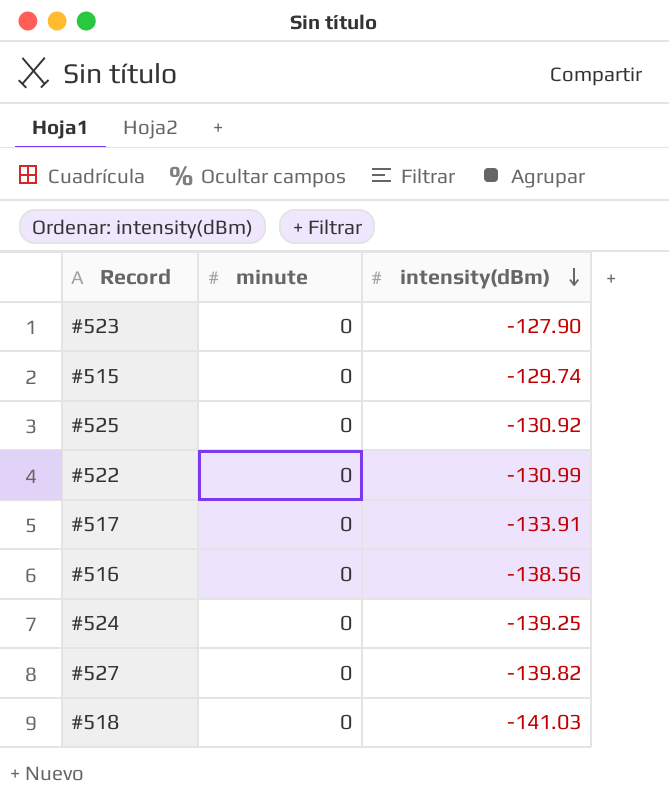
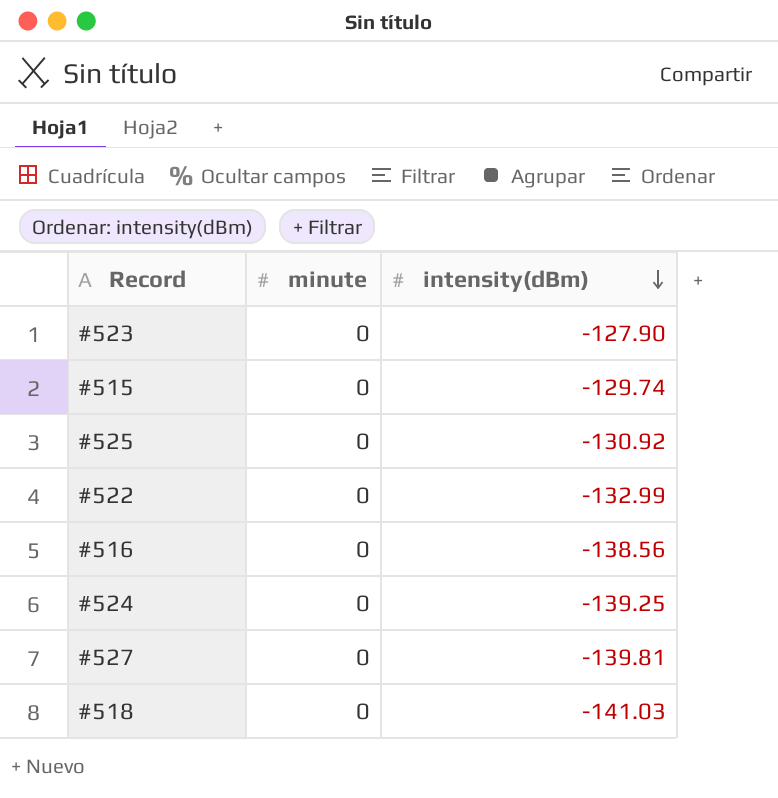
row #517: 0 | -133.91 -> none
#522 | intensity(dBm): -130.99 -> -132.99
#527 | intensity(dBm): -139.82 -> -139.81

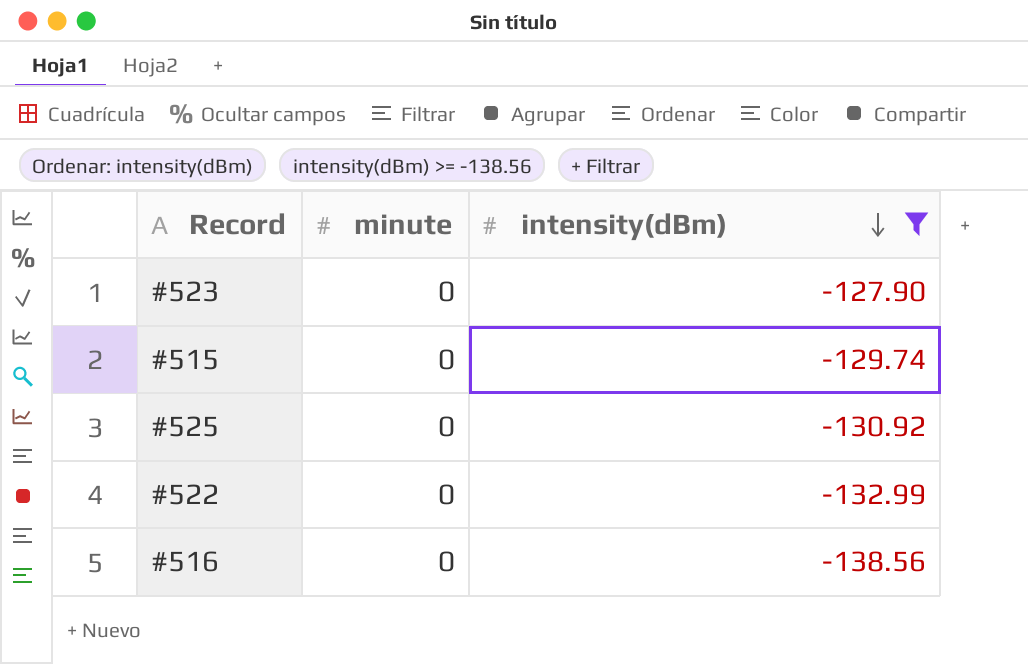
filter: none -> intensity(dBm) >= -138.56

